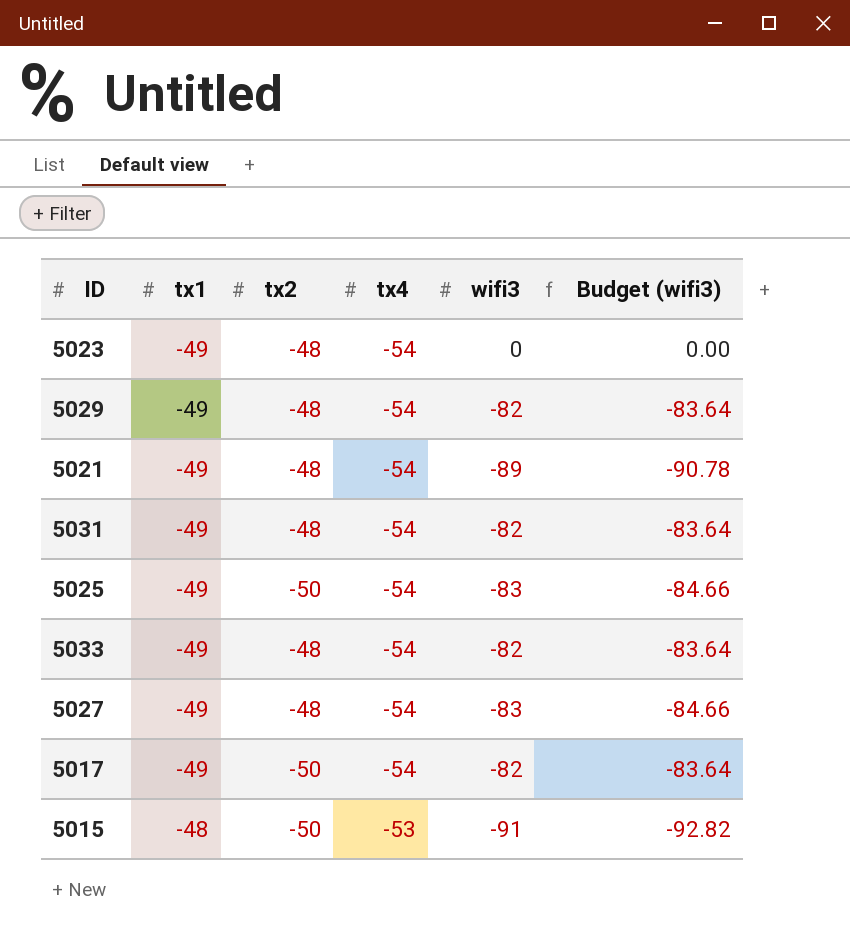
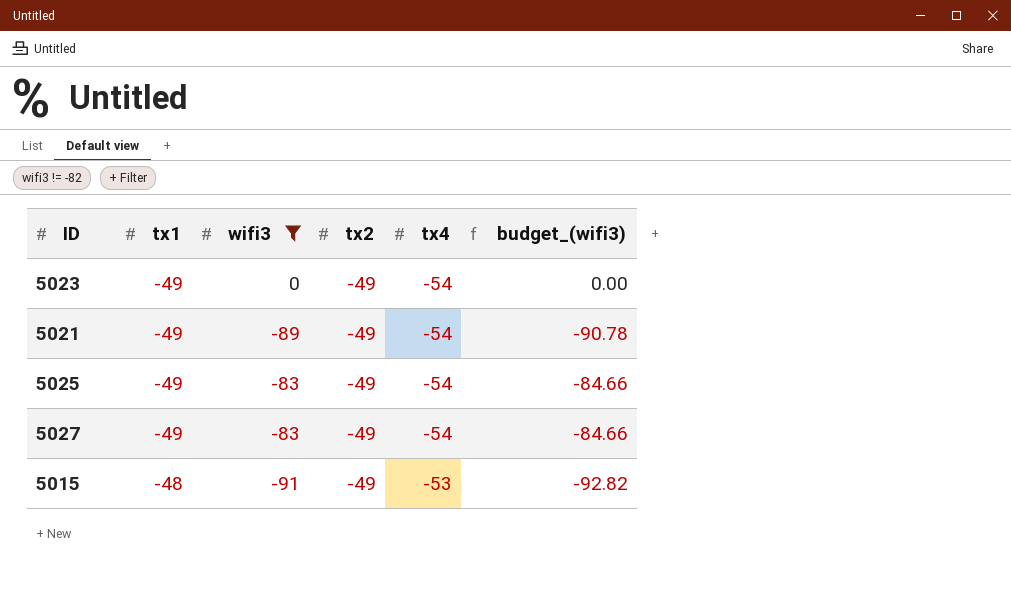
filter: none -> wifi3 != -82
column wifi3 | position: 5 -> 3
column name: Budget (wifi3) -> budget_(wifi3)
5023 | tx2: -48 -> -49
5021 | tx2: -48 -> -49
5025 | tx2: -50 -> -49
5027 | tx2: -48 -> -49
5015 | tx2: -50 -> -49

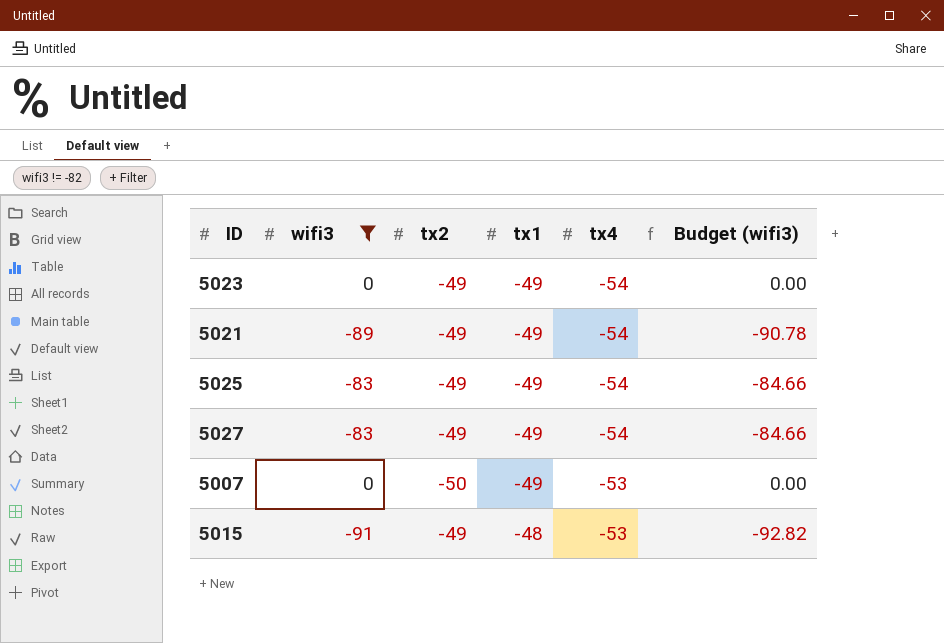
column tx1 | position: 2 -> 4
column name: budget_(wifi3) -> Budget (wifi3)
row 5007: none -> 0 | -50 | -49 | -53 | 0.00

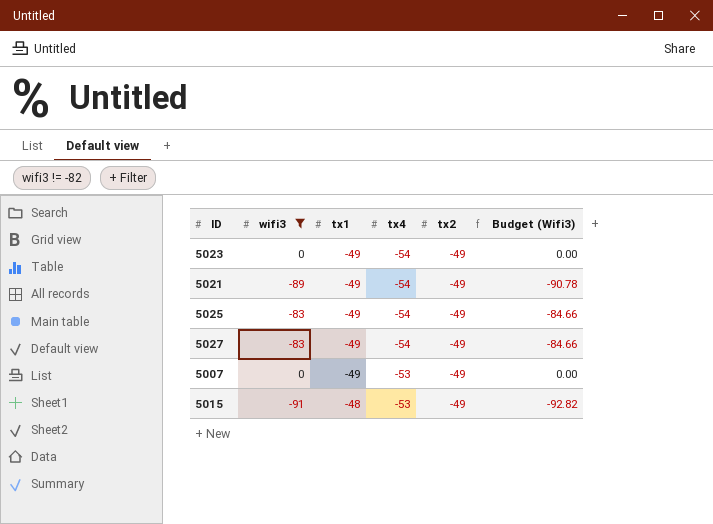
column tx2 | position: 3 -> 5
column name: Budget (wifi3) -> Budget (Wifi3)
5007 | tx2: -50 -> -49

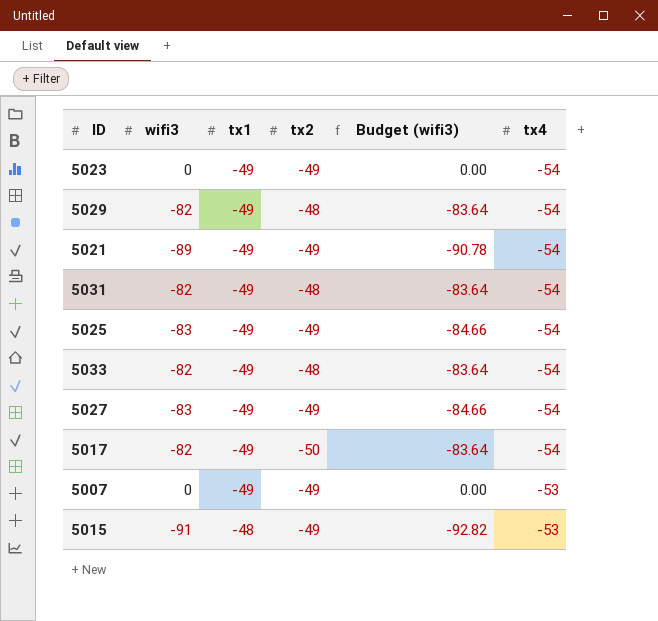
filter: wifi3 != -82 -> none
column name: Budget (Wifi3) -> Budget (wifi3)
column tx4 | position: 4 -> 6

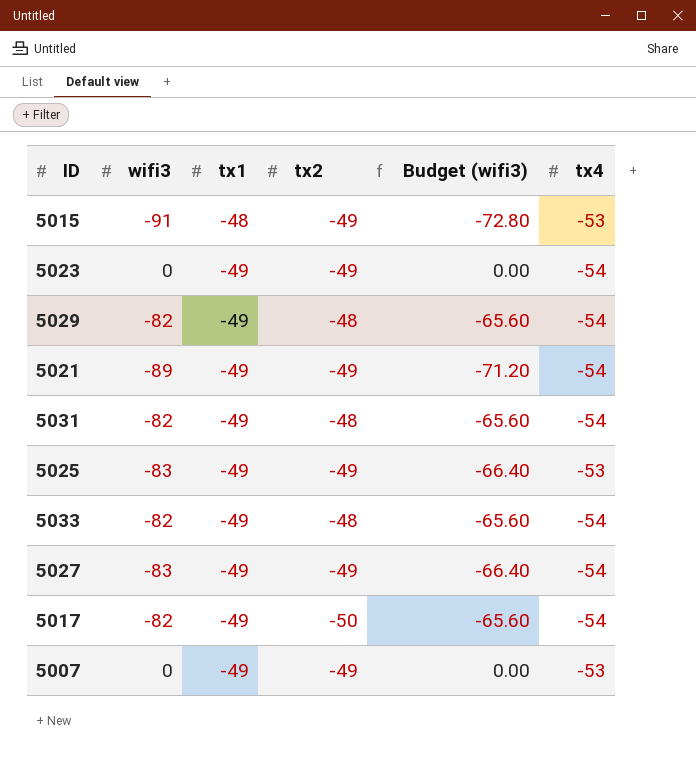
row order: tx1 ascending -> tx1 descending
column Budget (wifi3) | formula: [wifi3] * 1.02 -> [wifi3] * 0.8
5025 | tx4: -54 -> -53

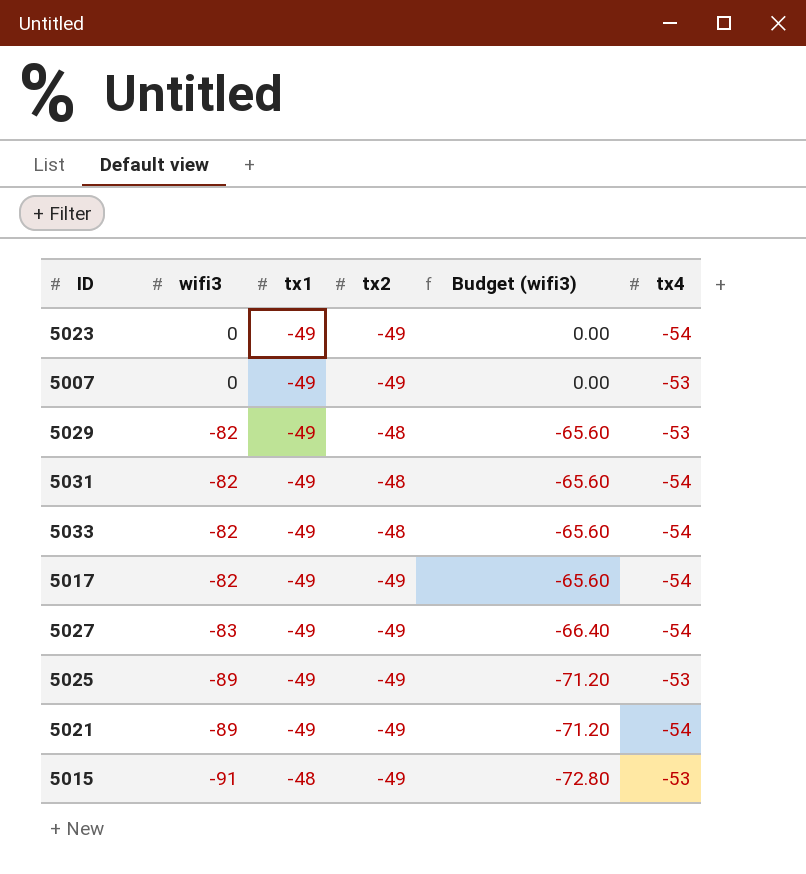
row order: tx1 descending -> wifi3 descending
5029 | tx4: -54 -> -53
5017 | tx2: -50 -> -49
5025 | wifi3: -83 -> -89
5025 | Budget (wifi3): -66.40 -> -71.20

